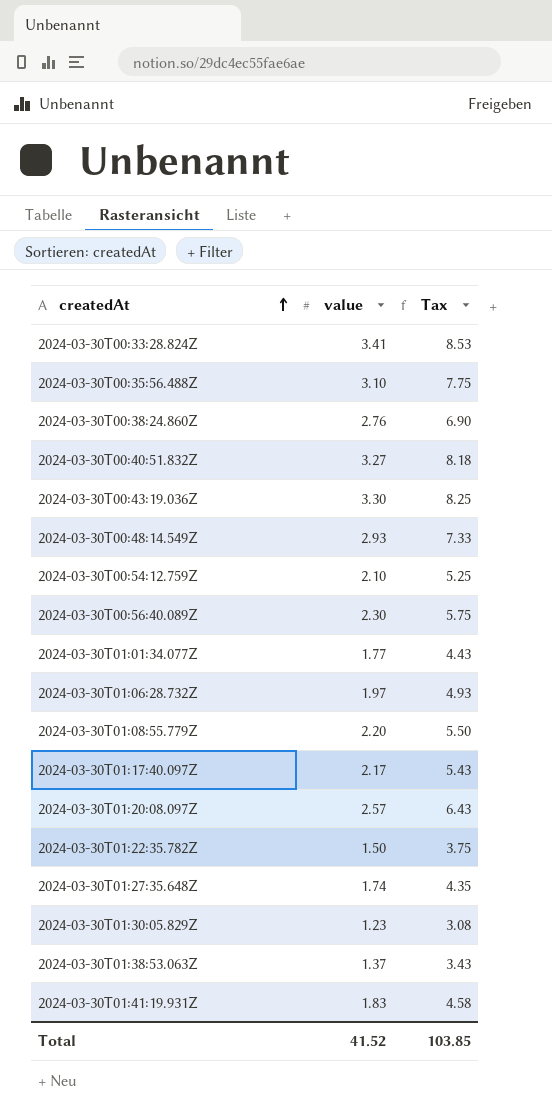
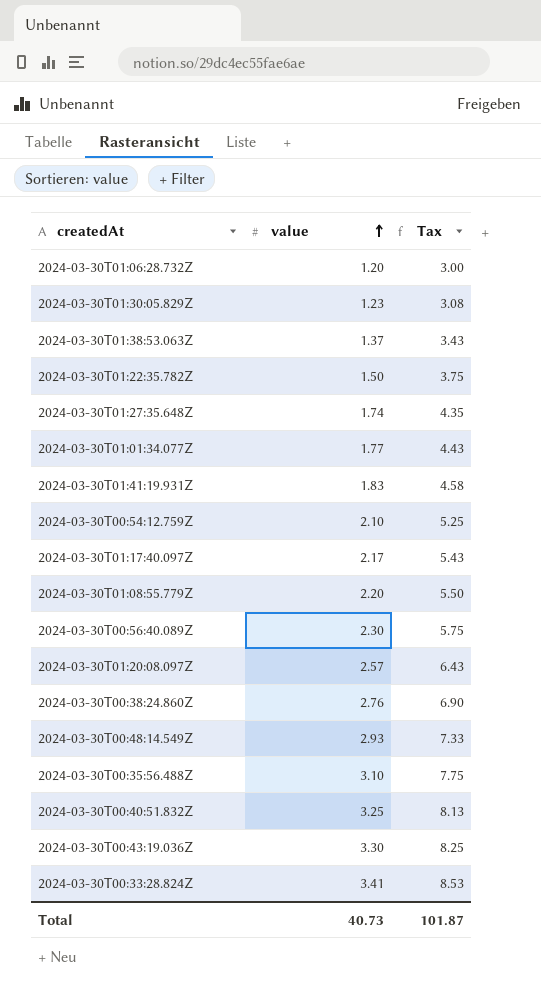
row order: createdAt ascending -> value ascending
2024-03-30T01:06:28.732Z | value: 1.97 -> 1.20
2024-03-30T01:06:28.732Z | Tax: 4.93 -> 3.00
2024-03-30T00:40:51.832Z | value: 3.27 -> 3.25
2024-03-30T00:40:51.832Z | Tax: 8.18 -> 8.13
Total | value: 41.52 -> 40.73
Total | Tax: 103.85 -> 101.87

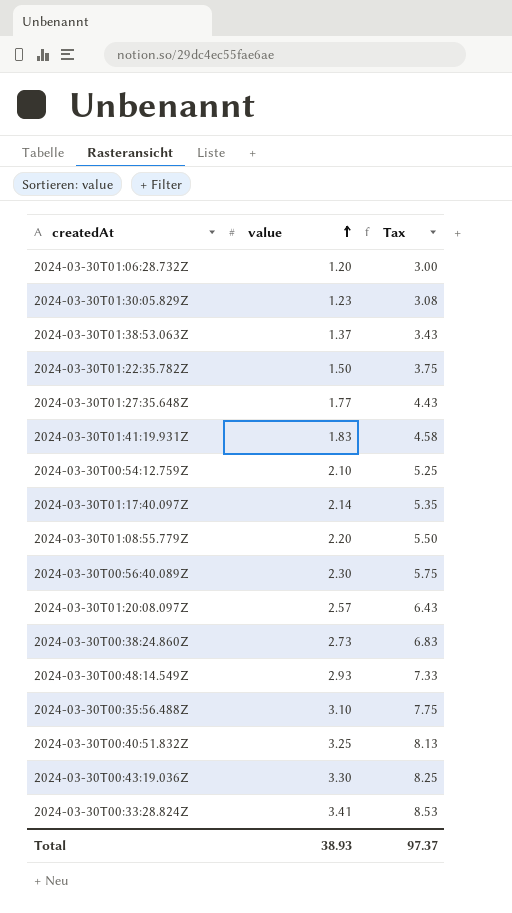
row 2024-03-30T01:01:34.077Z: 1.77 | 4.43 -> none
2024-03-30T01:27:35.648Z | value: 1.74 -> 1.77
2024-03-30T01:27:35.648Z | Tax: 4.35 -> 4.43
2024-03-30T01:17:40.097Z | value: 2.17 -> 2.14
2024-03-30T01:17:40.097Z | Tax: 5.43 -> 5.35
2024-03-30T00:38:24.860Z | value: 2.76 -> 2.73
2024-03-30T00:38:24.860Z | Tax: 6.90 -> 6.83
Total | value: 40.73 -> 38.93
Total | Tax: 101.87 -> 97.37

